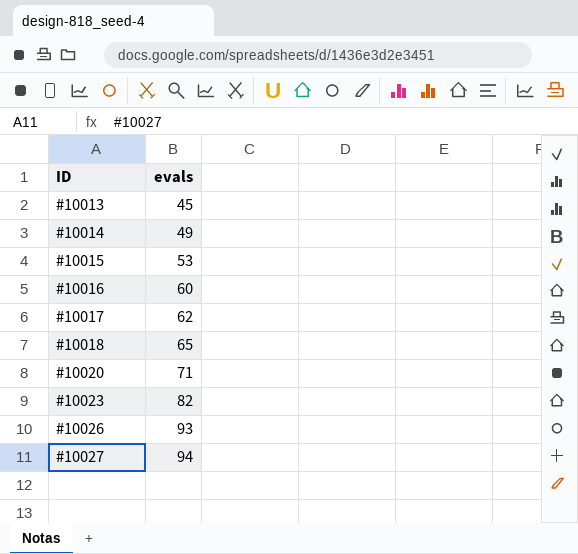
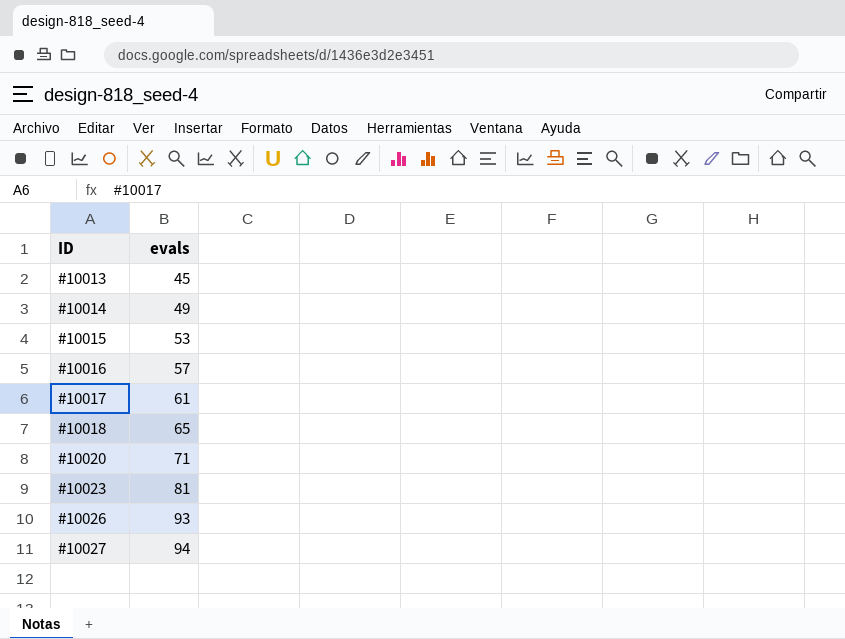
#10016 | evals: 60 -> 57
#10017 | evals: 62 -> 61
#10023 | evals: 82 -> 81

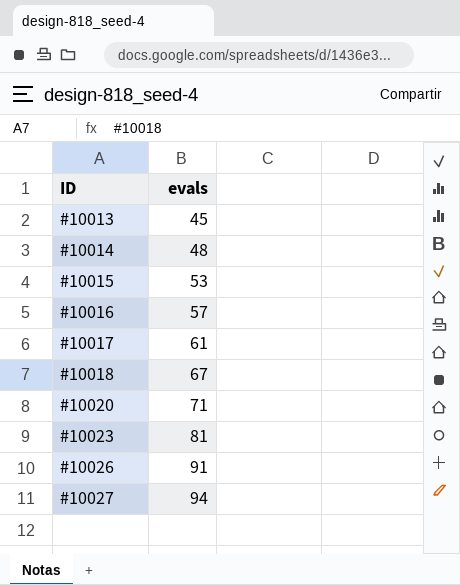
#10014 | evals: 49 -> 48
#10018 | evals: 65 -> 67
#10026 | evals: 93 -> 91

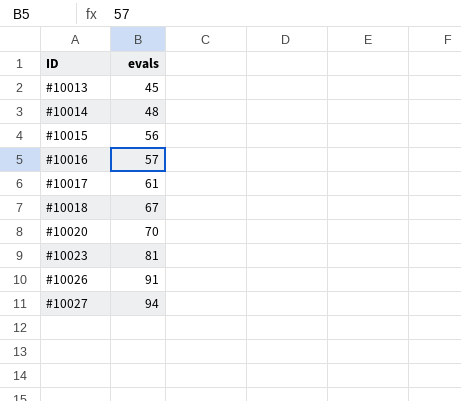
#10015 | evals: 53 -> 56
#10020 | evals: 71 -> 70

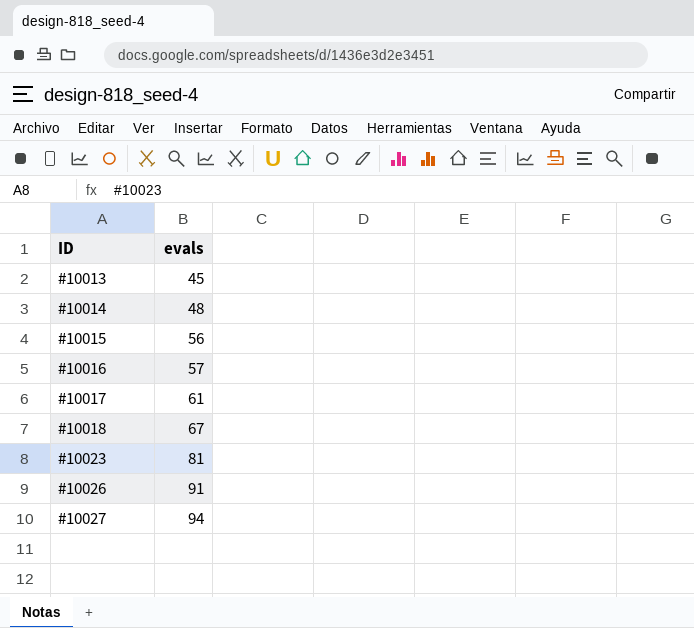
row #10020: 70 -> none

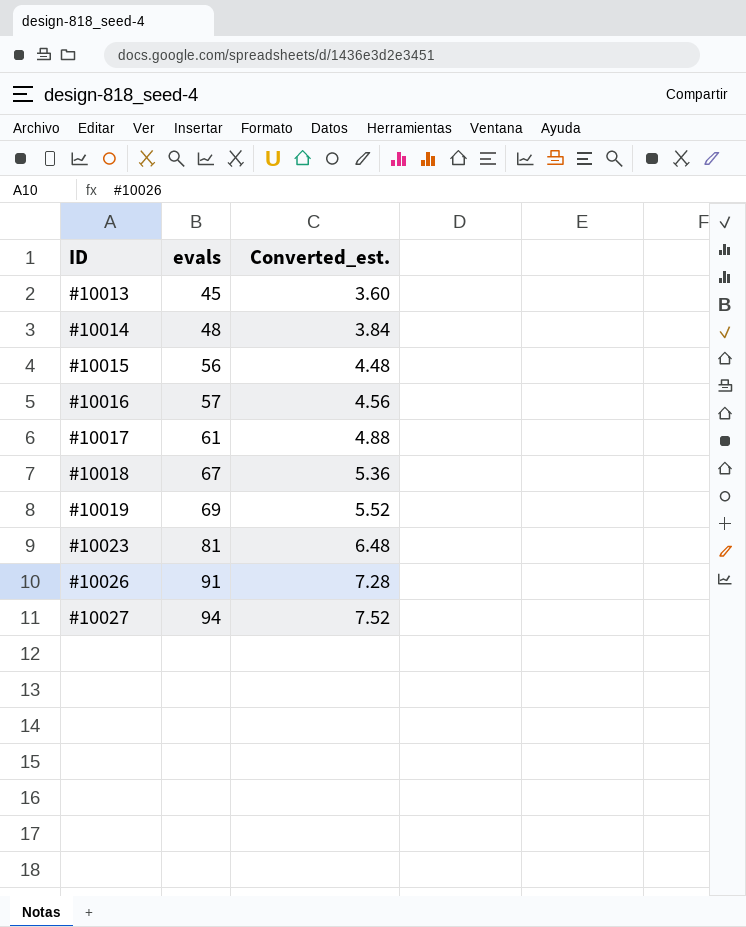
column Converted_est. | formula: none -> [evals] * 0.08
row #10019: none -> 69 | 5.52

